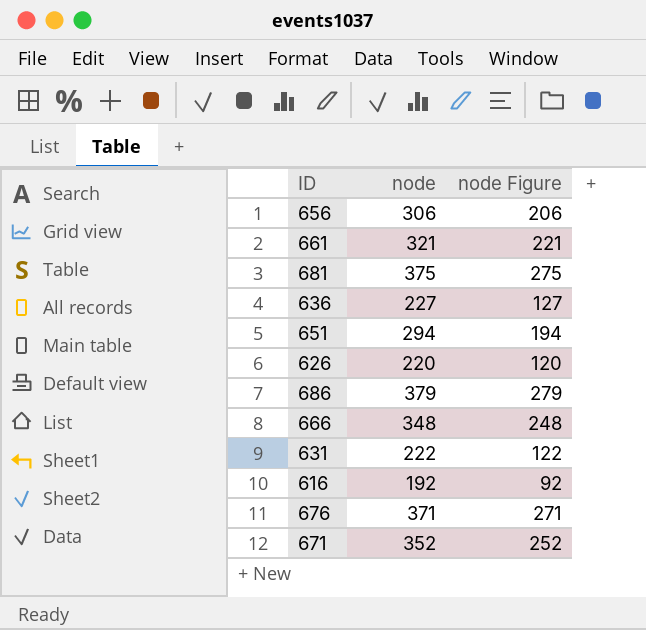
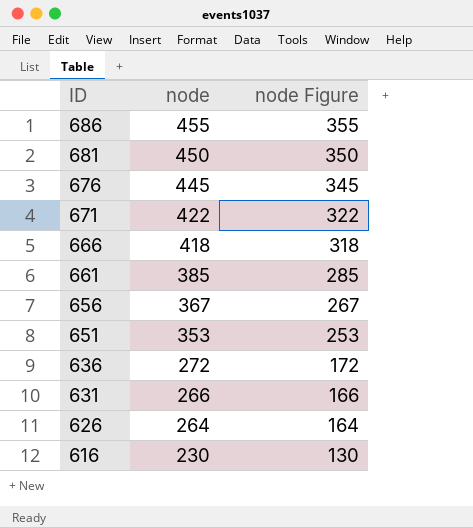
row order: none -> ID descending
686 | node: 379 -> 455
686 | node Figure: 279 -> 355
681 | node: 375 -> 450
681 | node Figure: 275 -> 350
676 | node: 371 -> 445
676 | node Figure: 271 -> 345
671 | node: 352 -> 422
671 | node Figure: 252 -> 322
666 | node: 348 -> 418
666 | node Figure: 248 -> 318
661 | node: 321 -> 385
661 | node Figure: 221 -> 285
656 | node: 306 -> 367
656 | node Figure: 206 -> 267
651 | node: 294 -> 353
651 | node Figure: 194 -> 253
636 | node: 227 -> 272
636 | node Figure: 127 -> 172
631 | node: 222 -> 266
631 | node Figure: 122 -> 166
626 | node: 220 -> 264
626 | node Figure: 120 -> 164
616 | node: 192 -> 230
616 | node Figure: 92 -> 130

